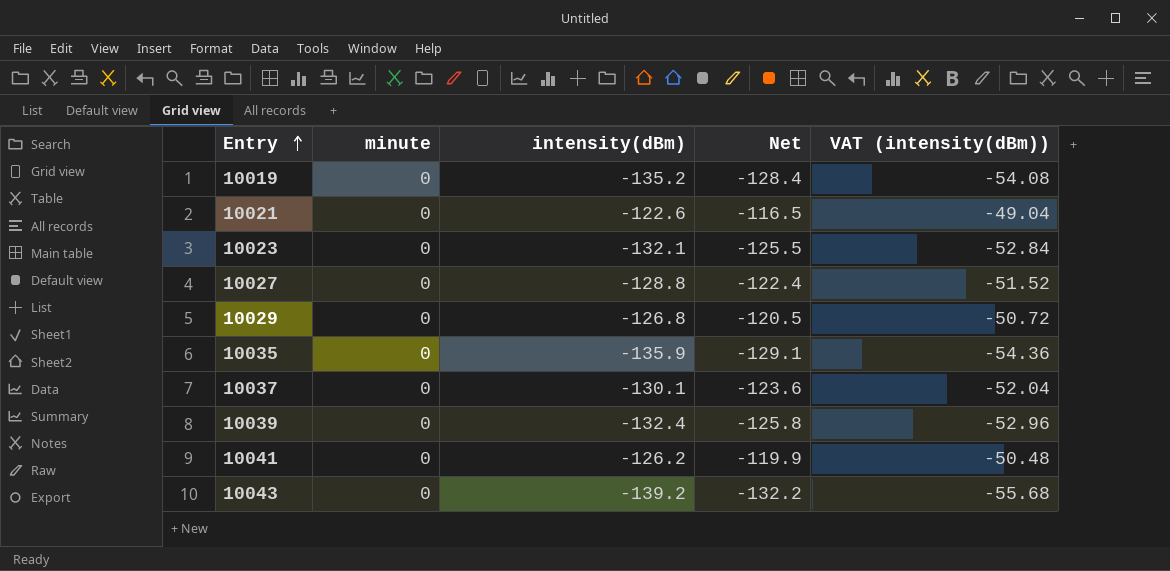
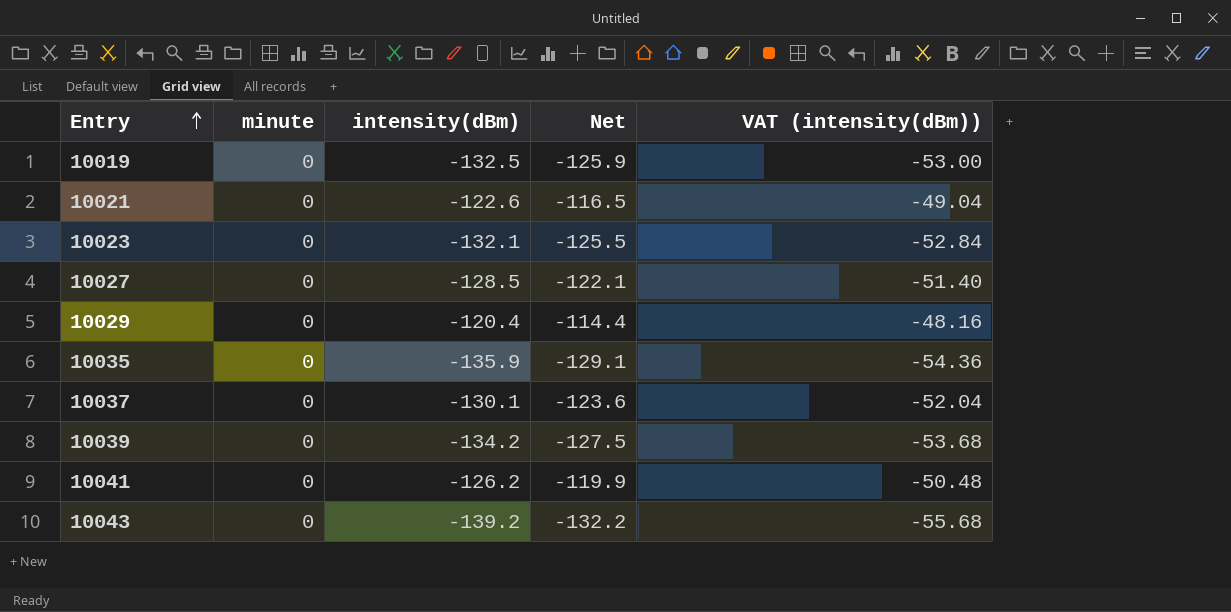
10019 | intensity(dBm): -135.2 -> -132.5
10019 | Net: -128.4 -> -125.9
10019 | VAT (intensity(dBm)): -54.08 -> -53.00
10027 | intensity(dBm): -128.8 -> -128.5
10027 | Net: -122.4 -> -122.1
10027 | VAT (intensity(dBm)): -51.52 -> -51.40
10029 | intensity(dBm): -126.8 -> -120.4
10029 | Net: -120.5 -> -114.4
10029 | VAT (intensity(dBm)): -50.72 -> -48.16
10039 | intensity(dBm): -132.4 -> -134.2
10039 | Net: -125.8 -> -127.5
10039 | VAT (intensity(dBm)): -52.96 -> -53.68

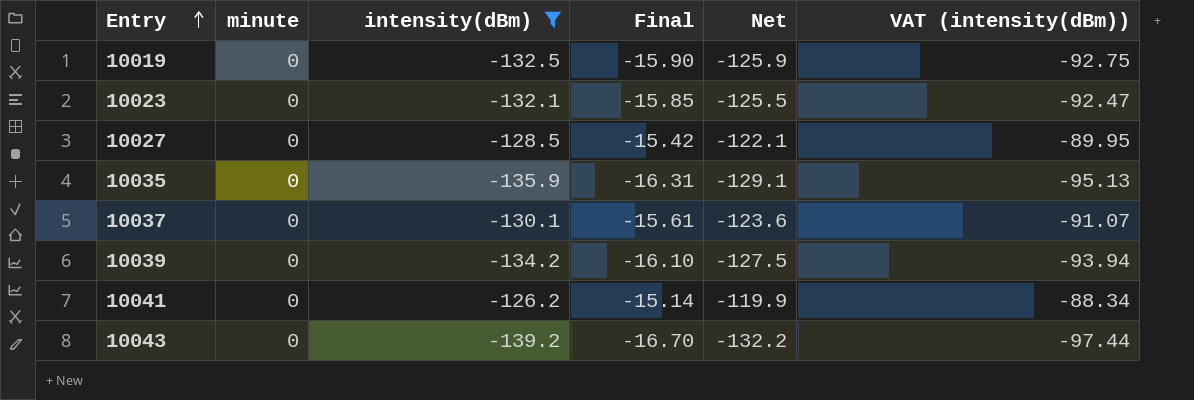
filter: none -> intensity(dBm) <= -126.2
column Final | formula: none -> [intensity(dBm)] * 0.12
column VAT (intensity(dBm)) | formula: [intensity(dBm)] * 0.4 -> [intensity(dBm)] * 0.7

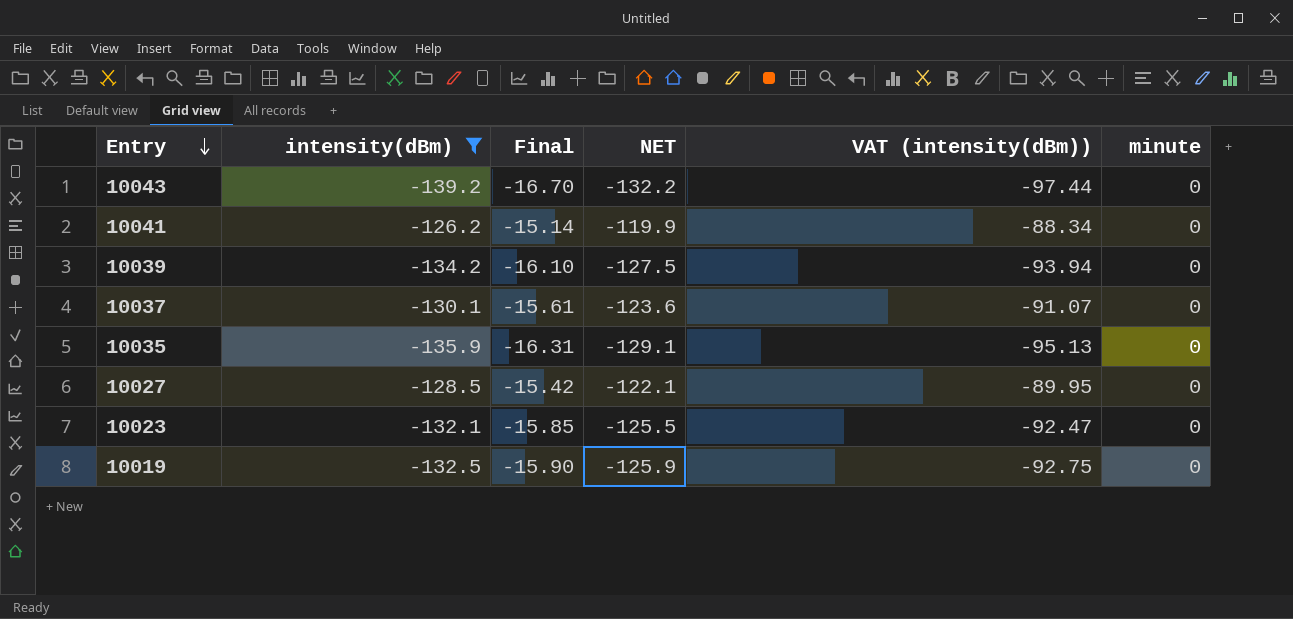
row order: Entry ascending -> Entry descending
column name: Net -> NET
column minute | position: 2 -> 6

